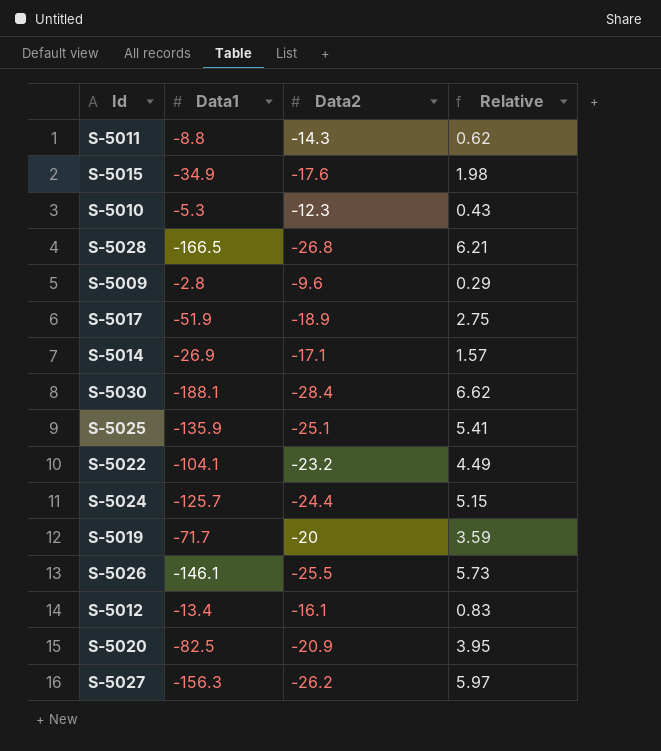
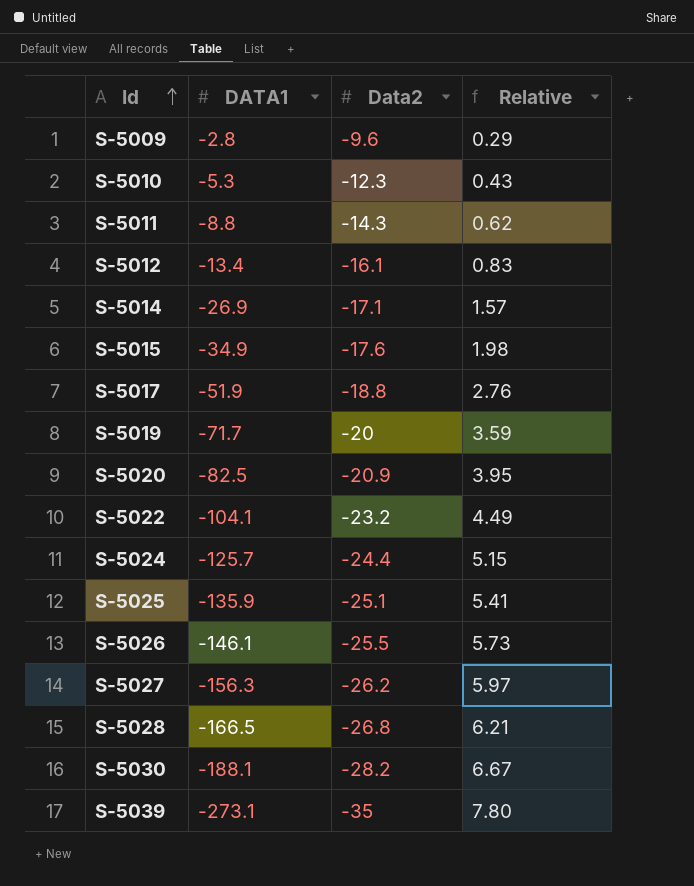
row order: none -> Id ascending
column name: Data1 -> DATA1
S-5017 | Data2: -18.9 -> -18.8
S-5017 | Relative: 2.75 -> 2.76
S-5030 | Data2: -28.4 -> -28.2
S-5030 | Relative: 6.62 -> 6.67
row S-5039: none -> -273.1 | -35 | 7.80

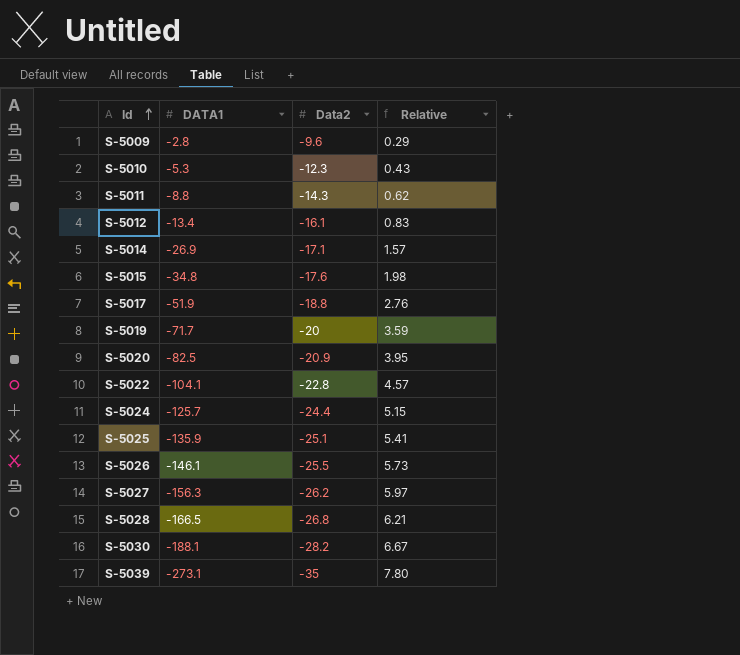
S-5015 | DATA1: -34.9 -> -34.8
S-5022 | Data2: -23.2 -> -22.8
S-5022 | Relative: 4.49 -> 4.57

